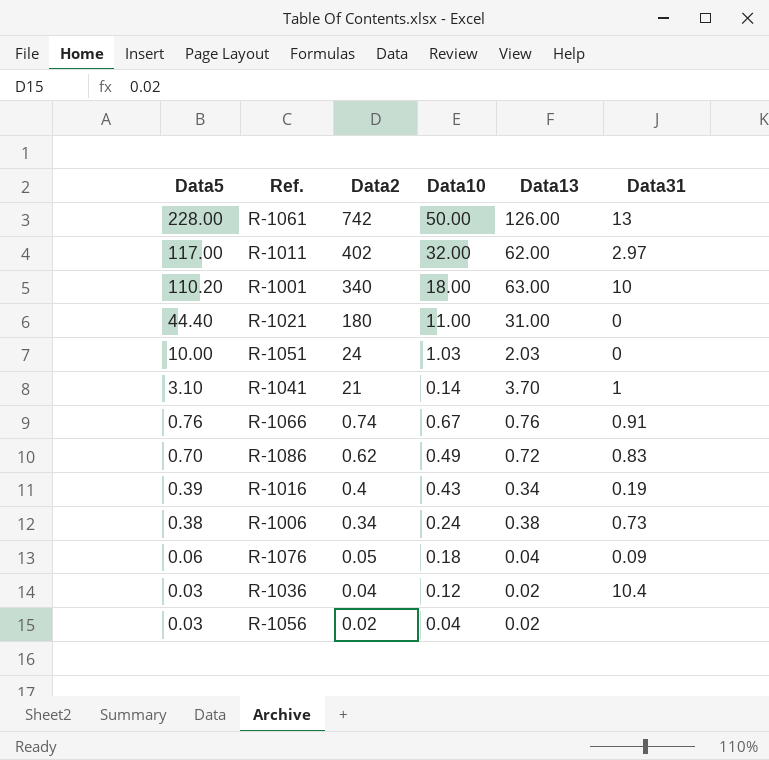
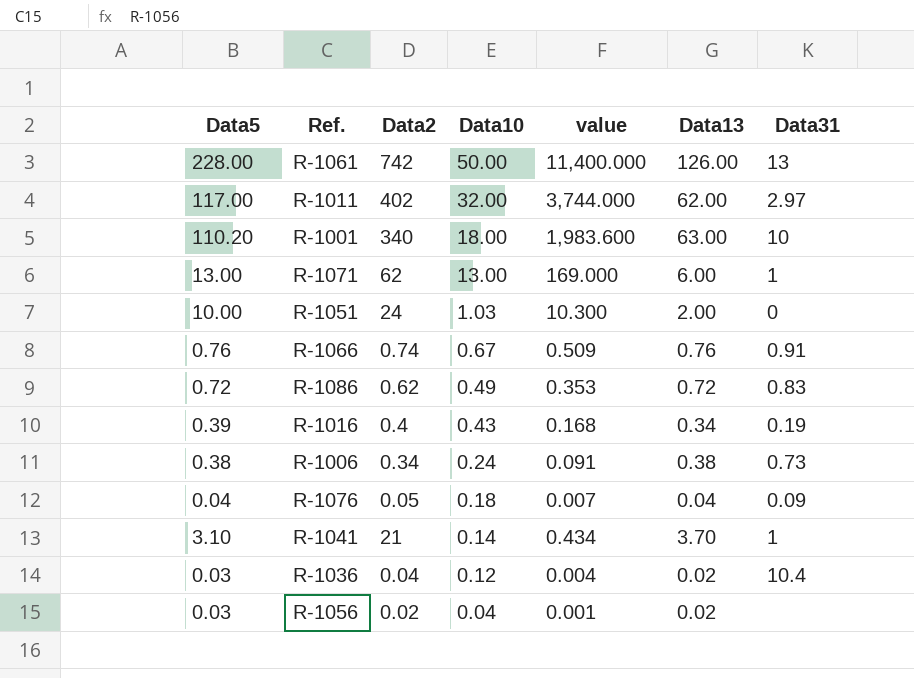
row order: Data5 descending -> Data10 descending
column value | formula: none -> [Data5] * [Data10]
row R-1021: 44.40 | 180 | 11.00 | 31.00 | 0 -> none
row R-1071: none -> 13.00 | 62 | 13.00 | 169.000 | 6.00 | 1
R-1051 | Data13: 2.03 -> 2.00
R-1086 | Data5: 0.70 -> 0.72
R-1076 | Data5: 0.06 -> 0.04

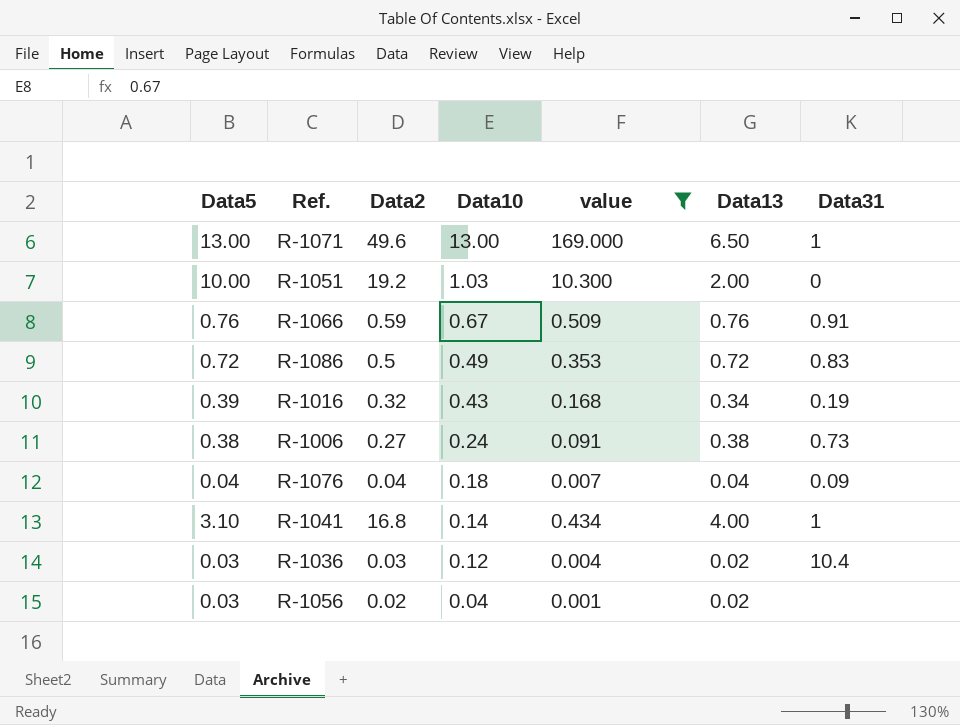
filter: none -> value <= 169.000
R-1071 | Data2: 62 -> 49.6
R-1071 | Data13: 6.00 -> 6.50
R-1051 | Data2: 24 -> 19.2
R-1066 | Data2: 0.74 -> 0.59
R-1086 | Data2: 0.62 -> 0.5
R-1016 | Data2: 0.4 -> 0.32
R-1006 | Data2: 0.34 -> 0.27
R-1076 | Data2: 0.05 -> 0.04
R-1041 | Data2: 21 -> 16.8
R-1041 | Data13: 3.70 -> 4.00
R-1036 | Data2: 0.04 -> 0.03

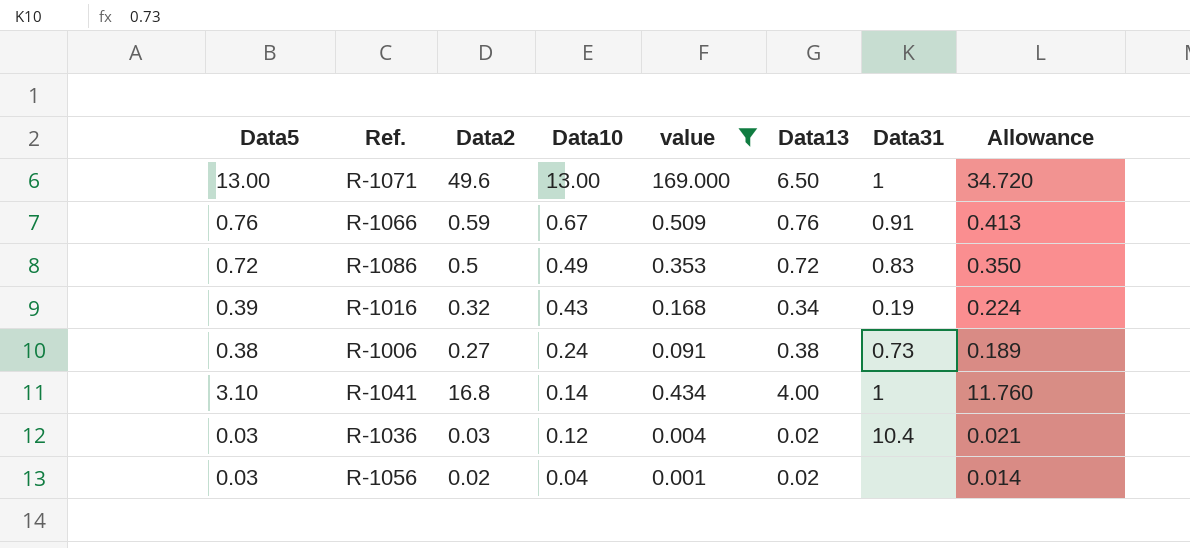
column Allowance | formula: none -> [Data2] * 0.7
row R-1051: 10.00 | 19.2 | 1.03 | 10.300 | 2.00 | 0 -> none
row R-1076: 0.04 | 0.04 | 0.18 | 0.007 | 0.04 | 0.09 -> none

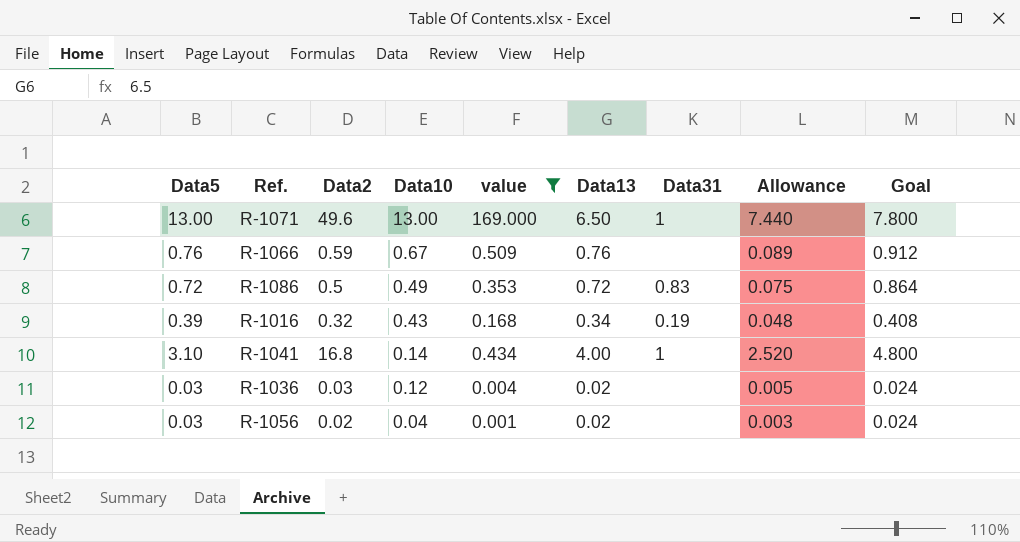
column Allowance | formula: [Data2] * 0.7 -> [Data2] * 0.15
column Goal | formula: none -> [Data13] * 1.2
row R-1006: 0.38 | 0.27 | 0.24 | 0.091 | 0.38 | 0.73 | 0.189 -> none
R-1066 | Data31: 0.91 -> none
R-1036 | Data31: 10.4 -> none

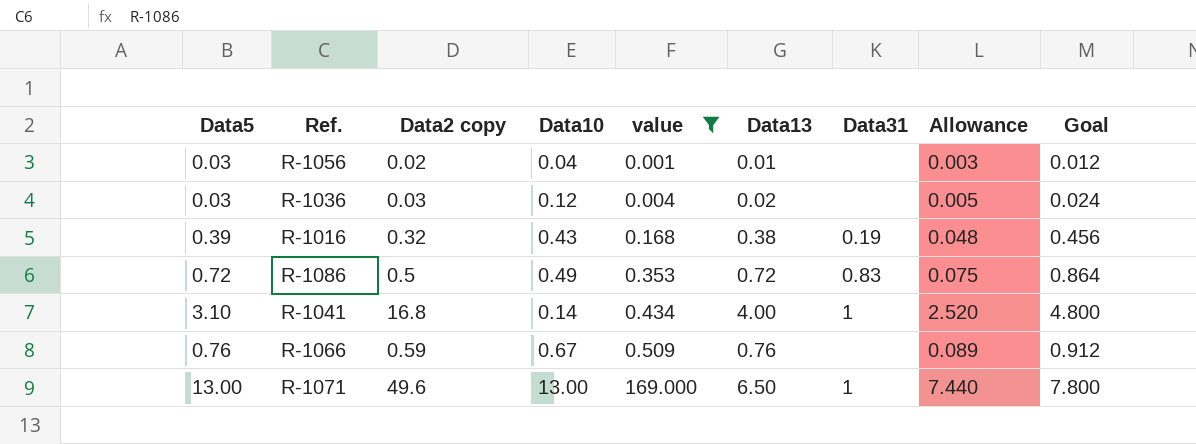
row order: Data10 descending -> value ascending
column name: Data2 -> Data2 copy
R-1056 | Data13: 0.02 -> 0.01
R-1056 | Goal: 0.024 -> 0.012
R-1016 | Data13: 0.34 -> 0.38
R-1016 | Goal: 0.408 -> 0.456

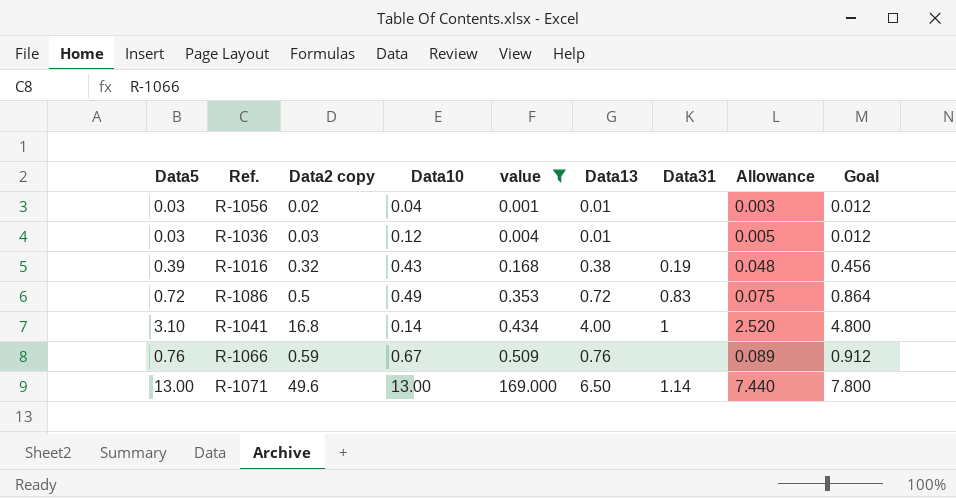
R-1036 | Data13: 0.02 -> 0.01
R-1036 | Goal: 0.024 -> 0.012
R-1071 | Data31: 1 -> 1.14

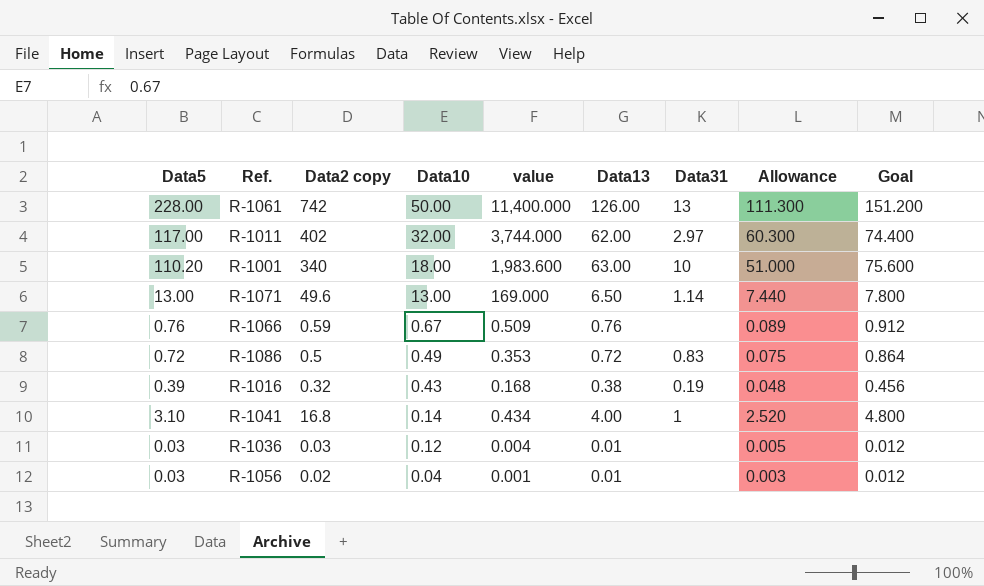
filter: value <= 169.000 -> none
row order: value ascending -> Data10 descending

